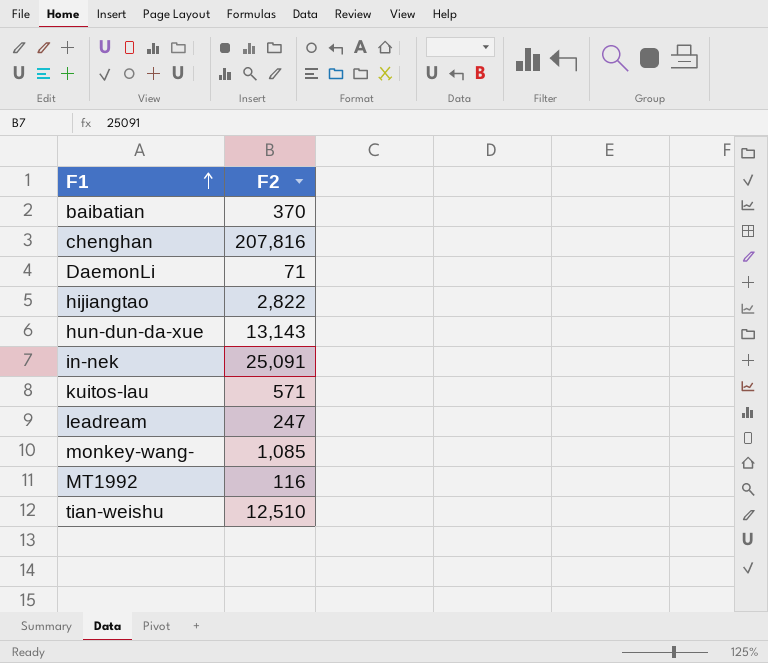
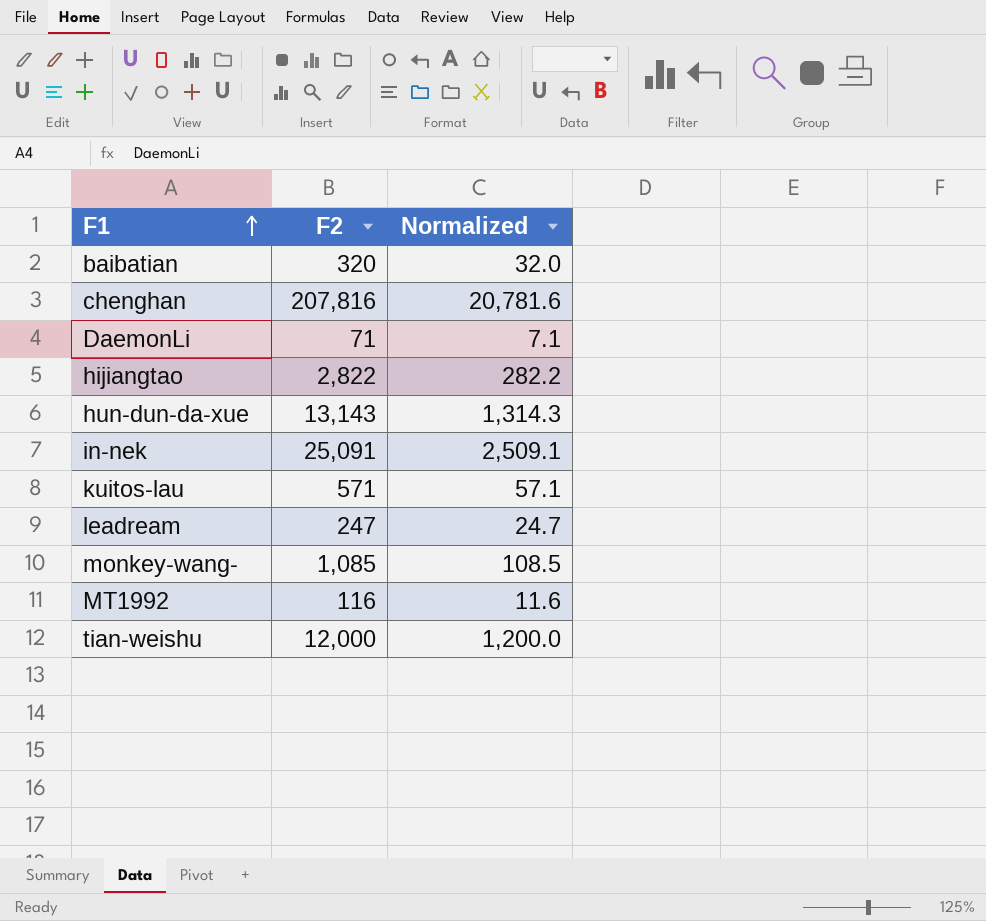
column Normalized | formula: none -> [F2] * 0.1
baibatian | F2: 370 -> 320
tian-weishu | F2: 12,510 -> 12,000

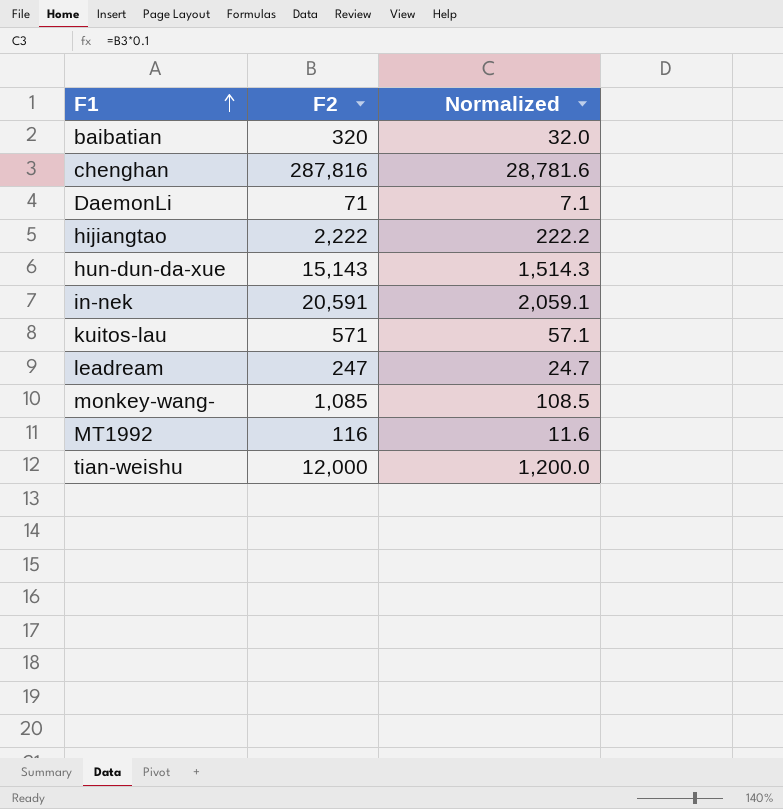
chenghan | F2: 207,816 -> 287,816
chenghan | Normalized: 20,781.6 -> 28,781.6
hijiangtao | F2: 2,822 -> 2,222
hijiangtao | Normalized: 282.2 -> 222.2
hun-dun-da-xue | F2: 13,143 -> 15,143
hun-dun-da-xue | Normalized: 1,314.3 -> 1,514.3
in-nek | F2: 25,091 -> 20,591
in-nek | Normalized: 2,509.1 -> 2,059.1

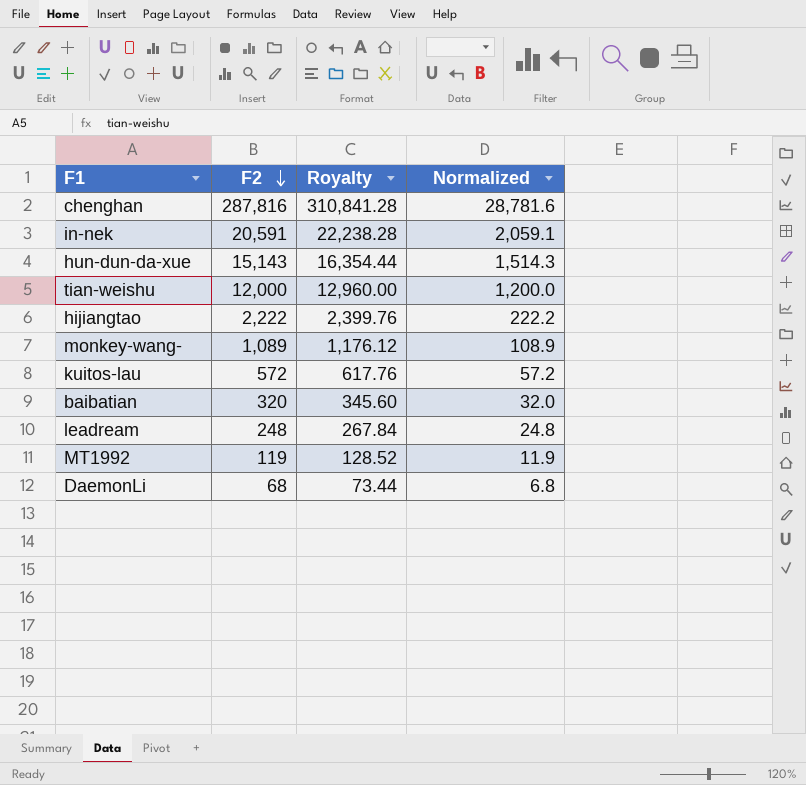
row order: F1 ascending -> F2 descending
column Royalty | formula: none -> [F2] * 1.08
monkey-wang- | F2: 1,085 -> 1,089
monkey-wang- | Normalized: 108.5 -> 108.9
kuitos-lau | F2: 571 -> 572
kuitos-lau | Normalized: 57.1 -> 57.2
leadream | F2: 247 -> 248
leadream | Normalized: 24.7 -> 24.8
MT1992 | F2: 116 -> 119
MT1992 | Normalized: 11.6 -> 11.9
DaemonLi | F2: 71 -> 68
DaemonLi | Normalized: 7.1 -> 6.8

